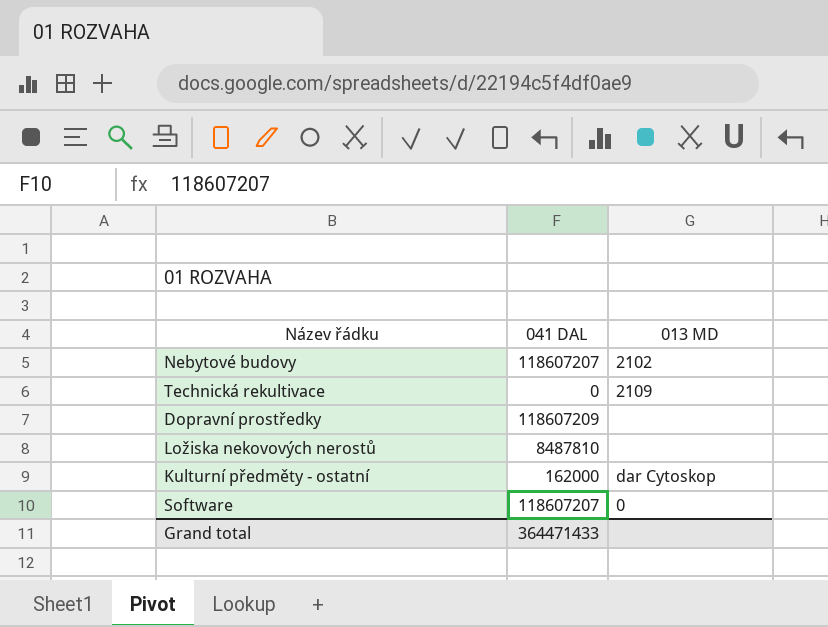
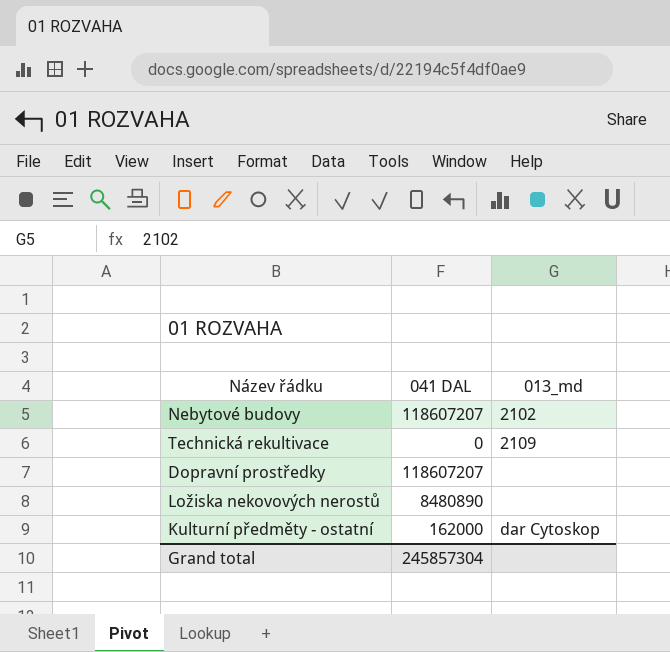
column name: 013 MD -> 013_md
row Software: 118607207 | 0 -> none
Dopravní prostředky | 041 DAL: 118607209 -> 118607207
Ložiska nekovových nerostů | 041 DAL: 8487810 -> 8480890
Grand total | 041 DAL: 364471433 -> 245857304

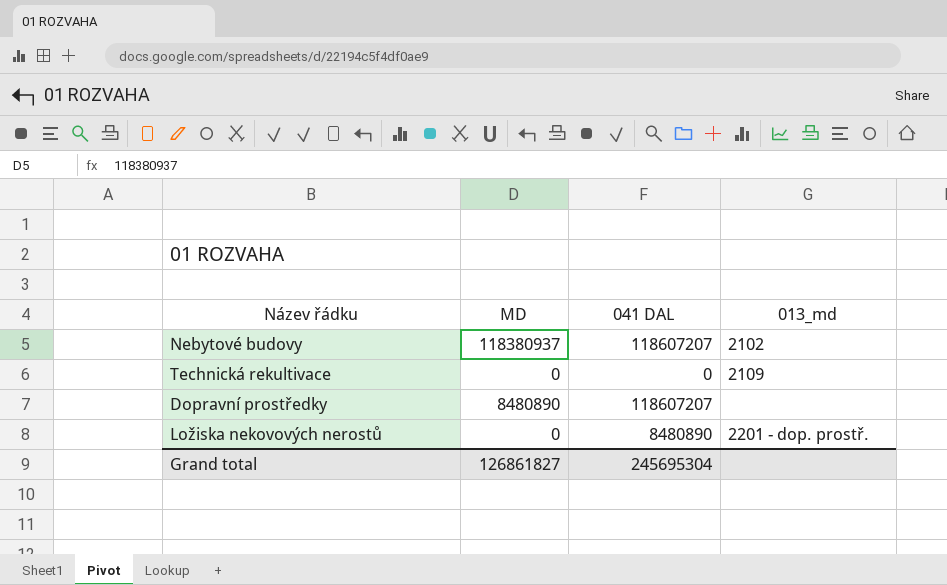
column MD | position: none -> 2
row Kulturní předměty - ostatní: 162000 | dar Cytoskop -> none
Ložiska nekovových nerostů | 013_md: none -> 2201 - dop. prostř.
Grand total | 041 DAL: 245857304 -> 245695304

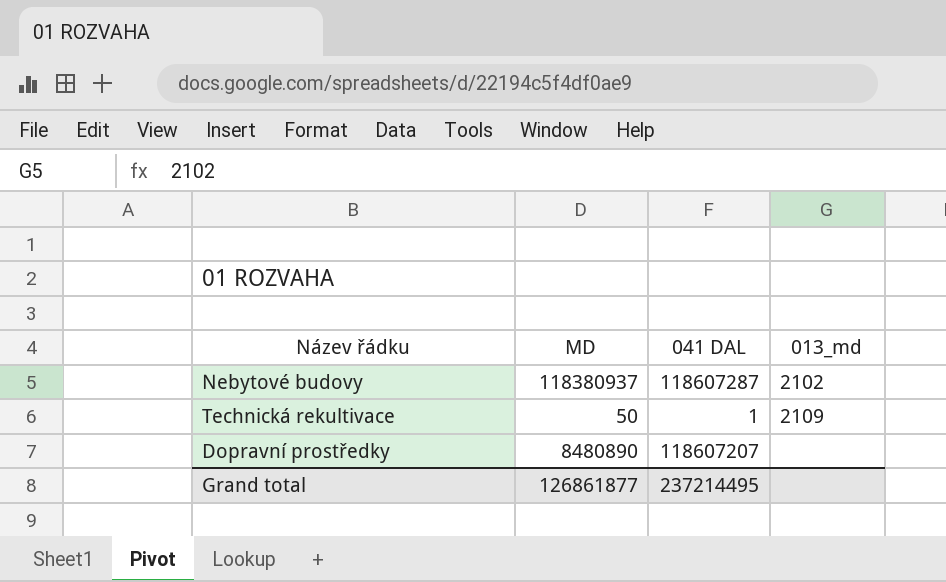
row Ložiska nekovových nerostů: 0 | 8480890 | 2201 - dop. prostř. -> none
Nebytové budovy | 041 DAL: 118607207 -> 118607287
Technická rekultivace | MD: 0 -> 50
Technická rekultivace | 041 DAL: 0 -> 1
Grand total | MD: 126861827 -> 126861877
Grand total | 041 DAL: 245695304 -> 237214495

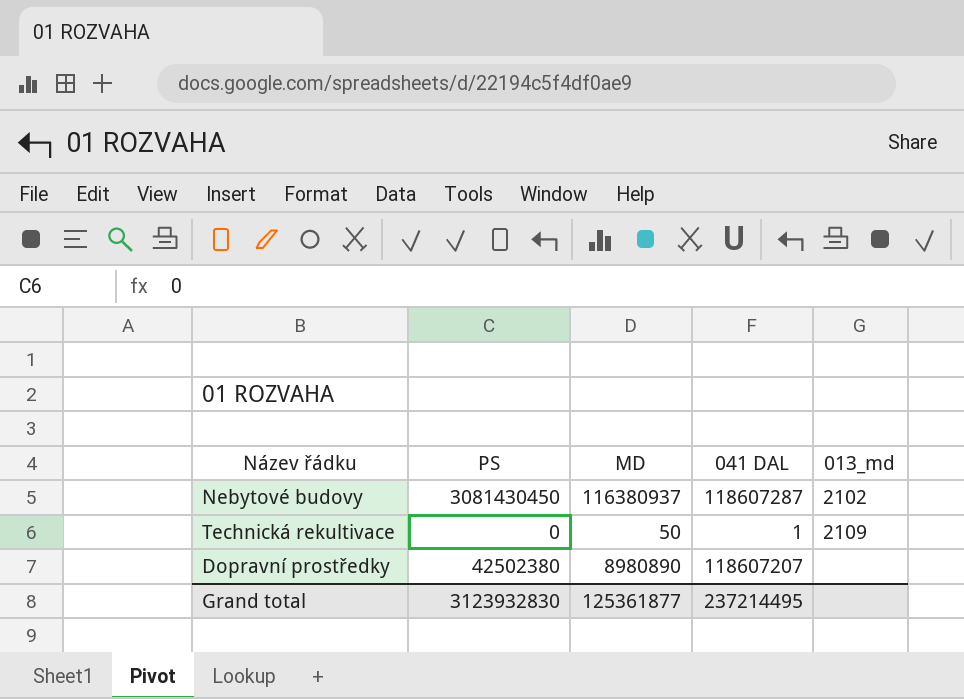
column PS | position: none -> 2
Nebytové budovy | MD: 118380937 -> 116380937
Dopravní prostředky | MD: 8480890 -> 8980890
Grand total | MD: 126861877 -> 125361877

